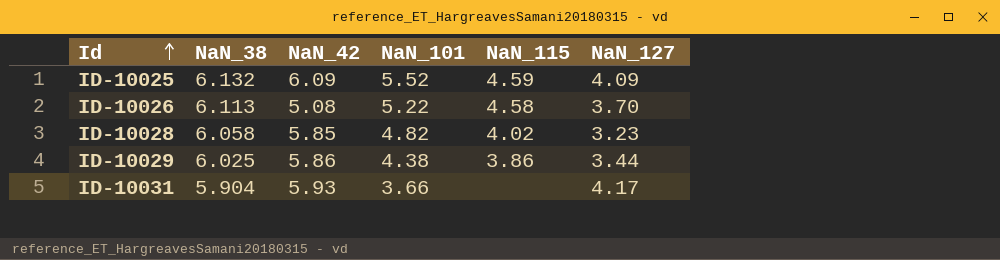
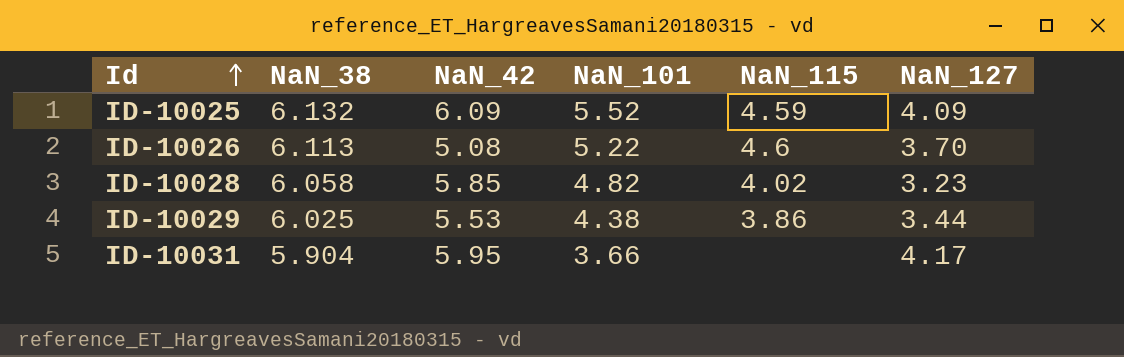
ID-10026 | NaN_115: 4.58 -> 4.6
ID-10029 | NaN_42: 5.86 -> 5.53
ID-10031 | NaN_42: 5.93 -> 5.95

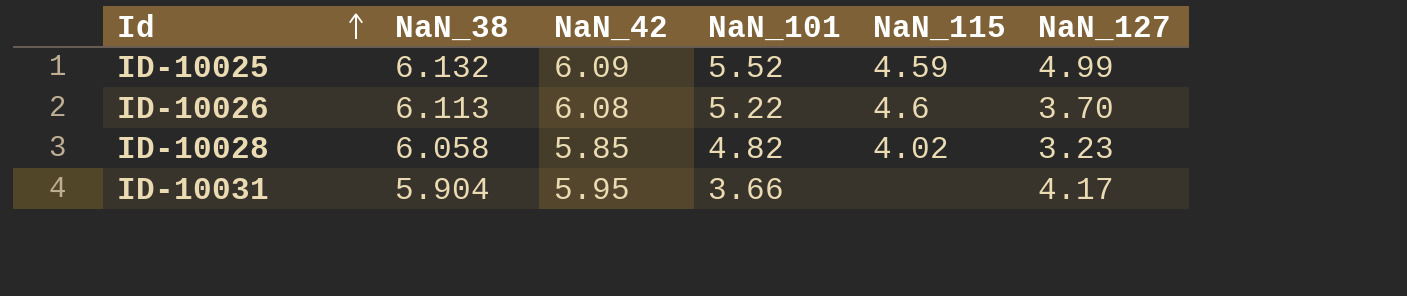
row ID-10029: 6.025 | 5.53 | 4.38 | 3.86 | 3.44 -> none
ID-10025 | NaN_127: 4.09 -> 4.99
ID-10026 | NaN_42: 5.08 -> 6.08

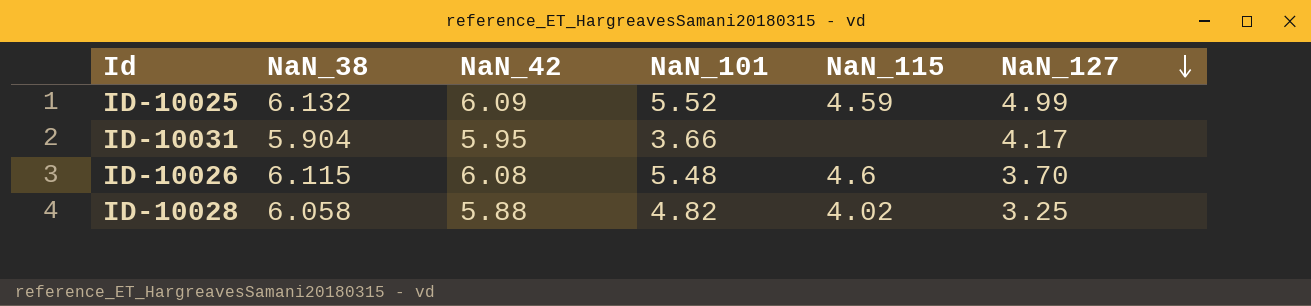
row order: Id ascending -> NaN_127 descending
ID-10026 | NaN_38: 6.113 -> 6.115
ID-10026 | NaN_101: 5.22 -> 5.48
ID-10028 | NaN_42: 5.85 -> 5.88
ID-10028 | NaN_127: 3.23 -> 3.25

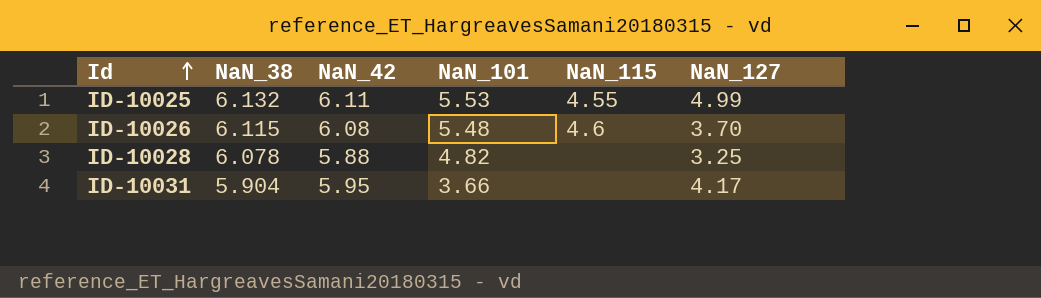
row order: NaN_127 descending -> Id ascending
ID-10025 | NaN_42: 6.09 -> 6.11
ID-10025 | NaN_101: 5.52 -> 5.53
ID-10025 | NaN_115: 4.59 -> 4.55
ID-10028 | NaN_38: 6.058 -> 6.078
ID-10028 | NaN_115: 4.02 -> none

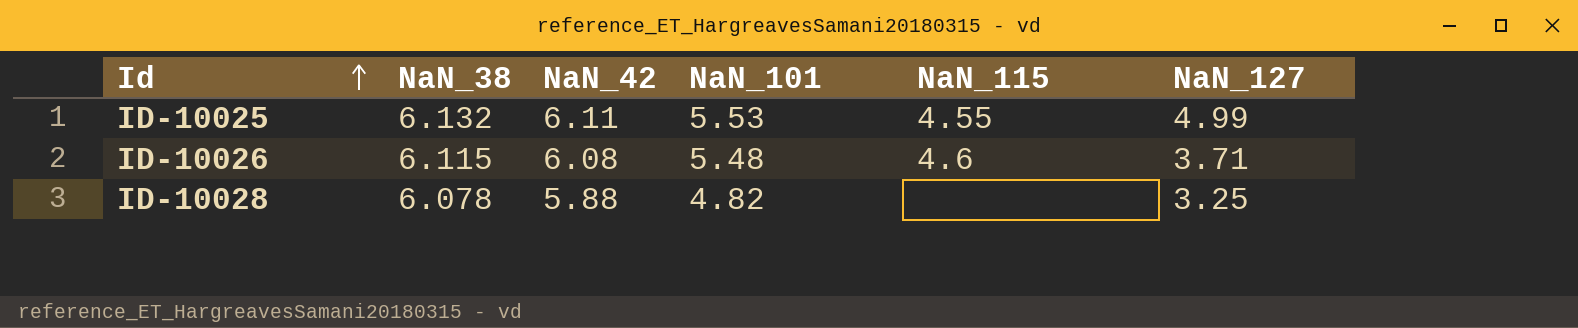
row ID-10031: 5.904 | 5.95 | 3.66 | none | 4.17 -> none
ID-10026 | NaN_127: 3.70 -> 3.71

